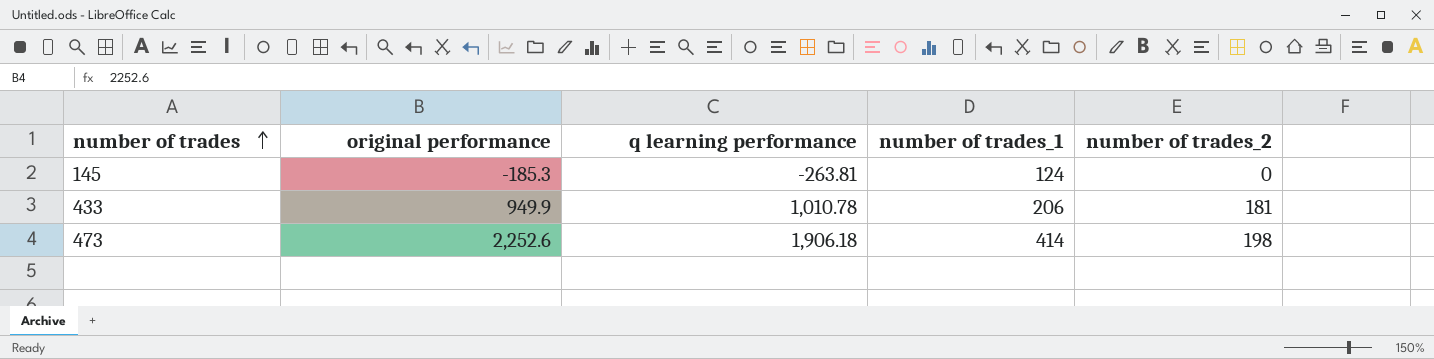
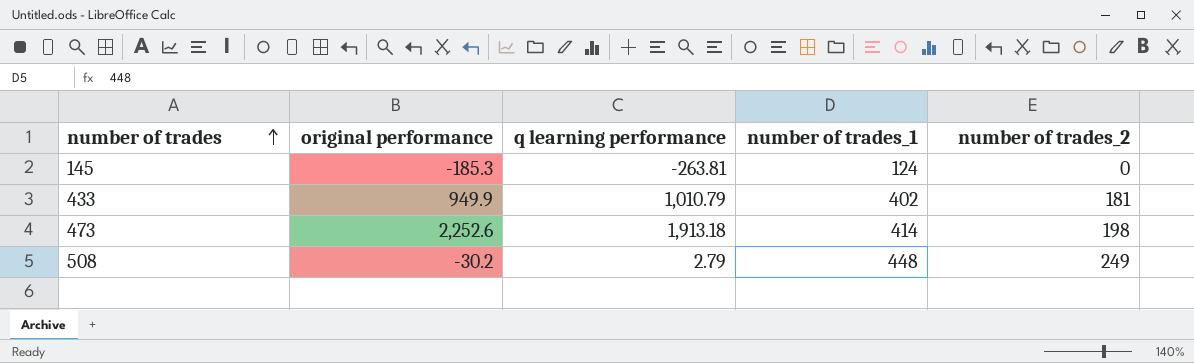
433 | q learning performance: 1,010.78 -> 1,010.79
433 | number of trades_1: 206 -> 402
473 | q learning performance: 1,906.18 -> 1,913.18
row 508: none -> -30.2 | 2.79 | 448 | 249

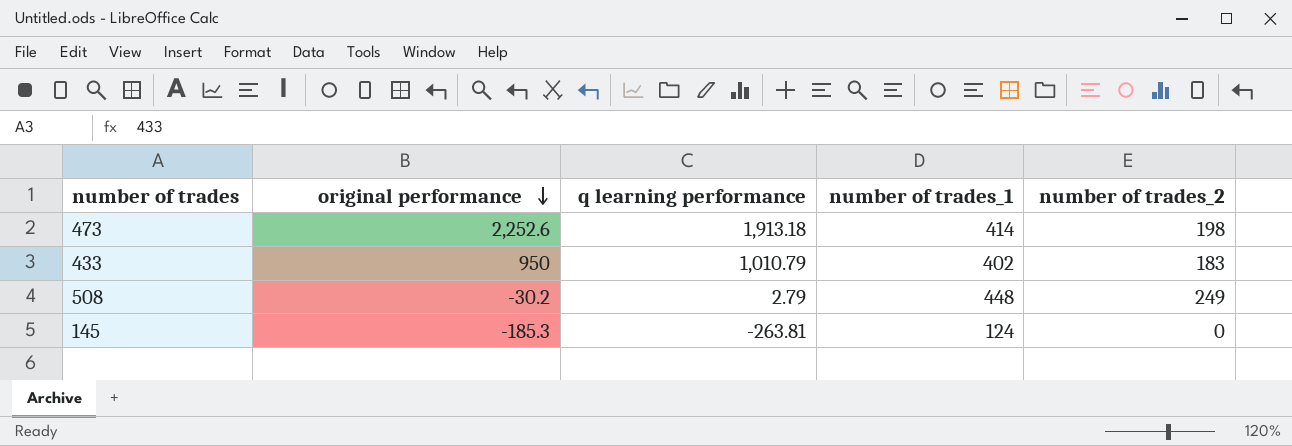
row order: number of trades ascending -> original performance descending
433 | original performance: 949.9 -> 950
433 | number of trades_2: 181 -> 183

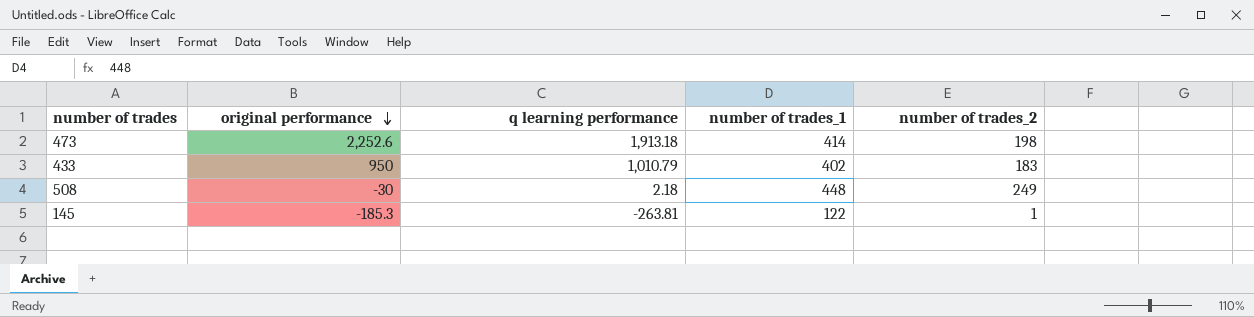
508 | original performance: -30.2 -> -30
508 | q learning performance: 2.79 -> 2.18
145 | number of trades_1: 124 -> 122
145 | number of trades_2: 0 -> 1

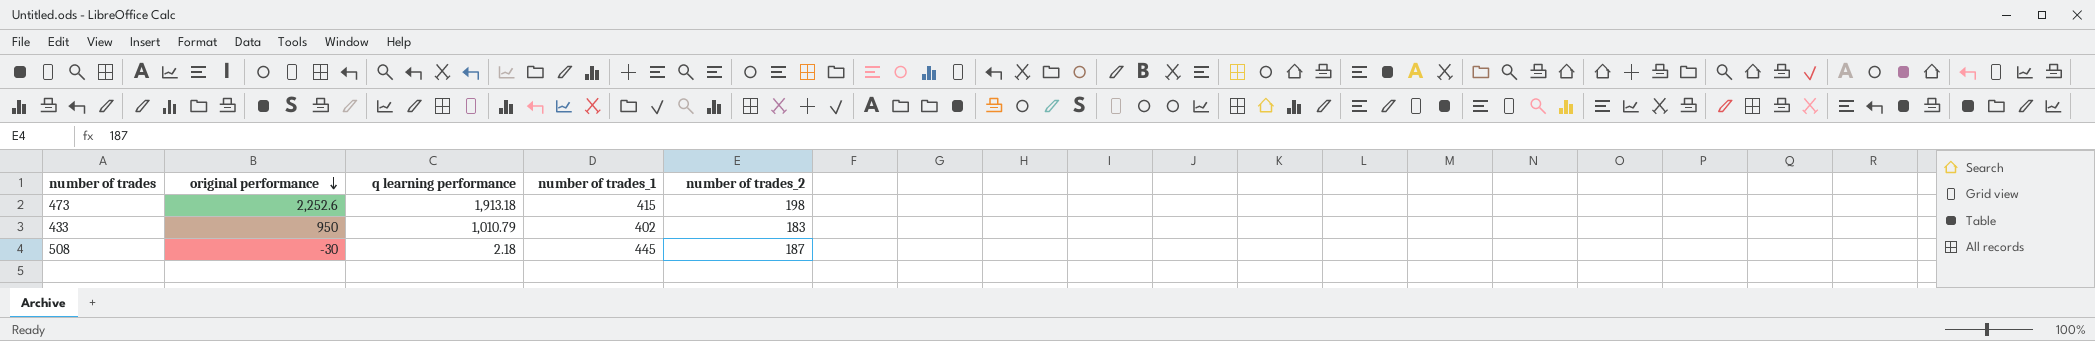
row 145: -185.3 | -263.81 | 122 | 1 -> none
473 | number of trades_1: 414 -> 415
508 | number of trades_1: 448 -> 445
508 | number of trades_2: 249 -> 187

